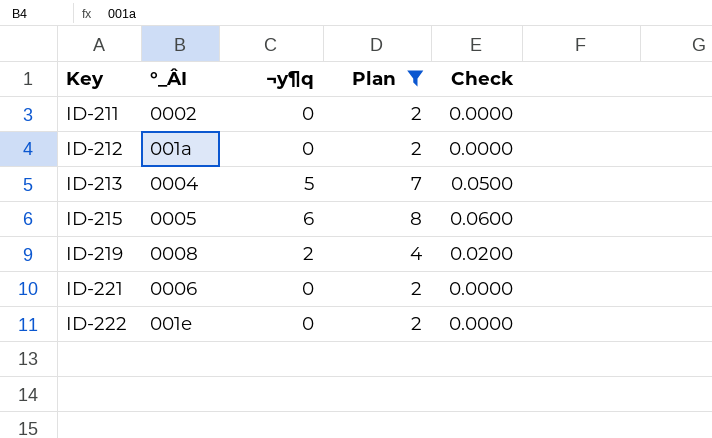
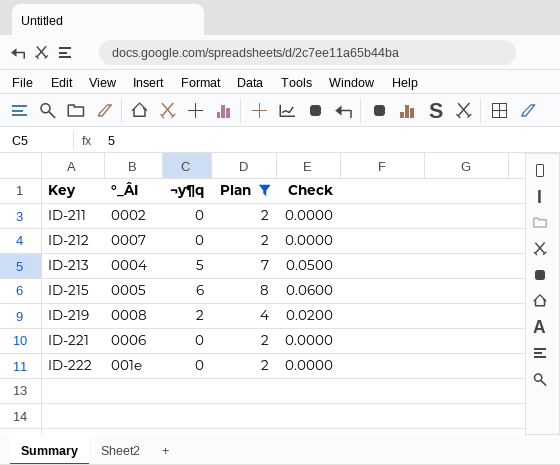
ID-212 | °_ÂI: 001a -> 0007

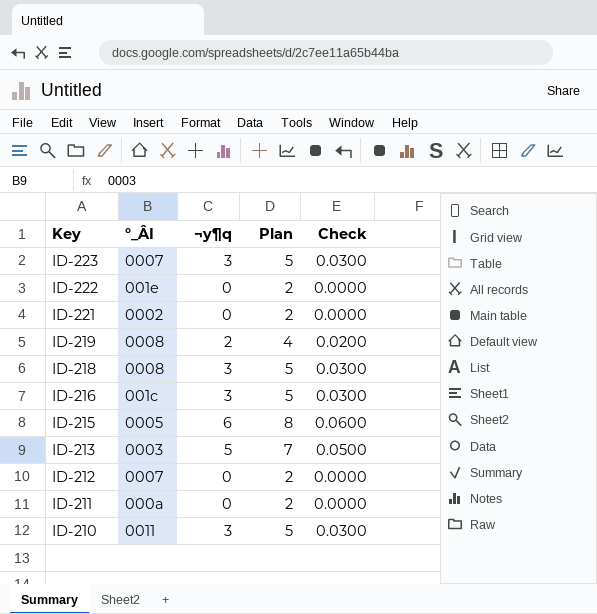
filter: Plan != 5 -> none
row order: Key ascending -> Key descending
ID-221 | °_ÂI: 0006 -> 0002
ID-213 | °_ÂI: 0004 -> 0003
ID-211 | °_ÂI: 0002 -> 000a

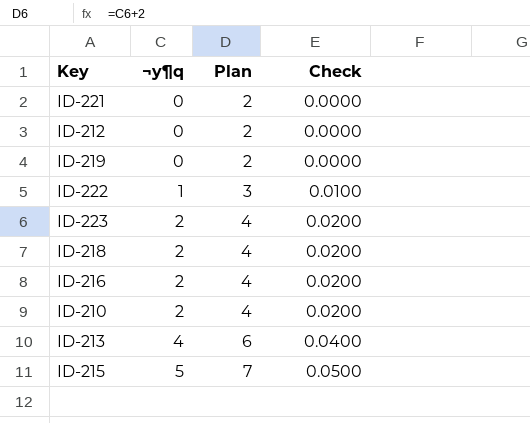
row order: Key descending -> ¬y¶q ascending
column °_ÂI | position: 2 -> none
row ID-211: 000a | 0 | 2 | 0.0000 -> none
ID-219 | ¬y¶q: 2 -> 0
ID-219 | Plan: 4 -> 2
ID-219 | Check: 0.0200 -> 0.0000
ID-222 | ¬y¶q: 0 -> 1
ID-222 | Plan: 2 -> 3
ID-222 | Check: 0.0000 -> 0.0100
ID-223 | ¬y¶q: 3 -> 2
ID-223 | Plan: 5 -> 4
ID-223 | Check: 0.0300 -> 0.0200
ID-218 | ¬y¶q: 3 -> 2
ID-218 | Plan: 5 -> 4
ID-218 | Check: 0.0300 -> 0.0200
ID-216 | ¬y¶q: 3 -> 2
ID-216 | Plan: 5 -> 4
ID-216 | Check: 0.0300 -> 0.0200
ID-210 | ¬y¶q: 3 -> 2
ID-210 | Plan: 5 -> 4
ID-210 | Check: 0.0300 -> 0.0200
ID-213 | ¬y¶q: 5 -> 4
ID-213 | Plan: 7 -> 6
ID-213 | Check: 0.0500 -> 0.0400
ID-215 | ¬y¶q: 6 -> 5
ID-215 | Plan: 8 -> 7
ID-215 | Check: 0.0600 -> 0.0500

